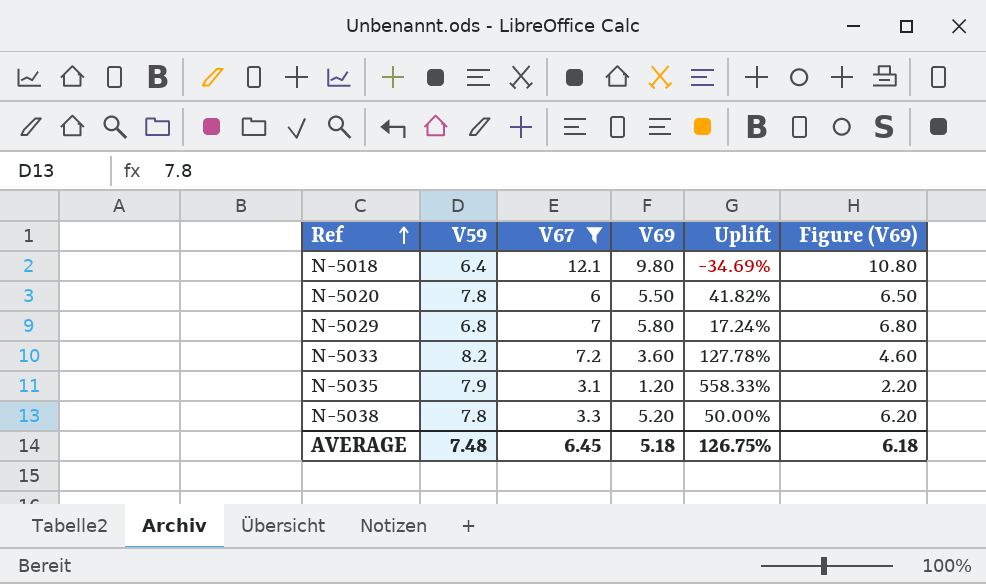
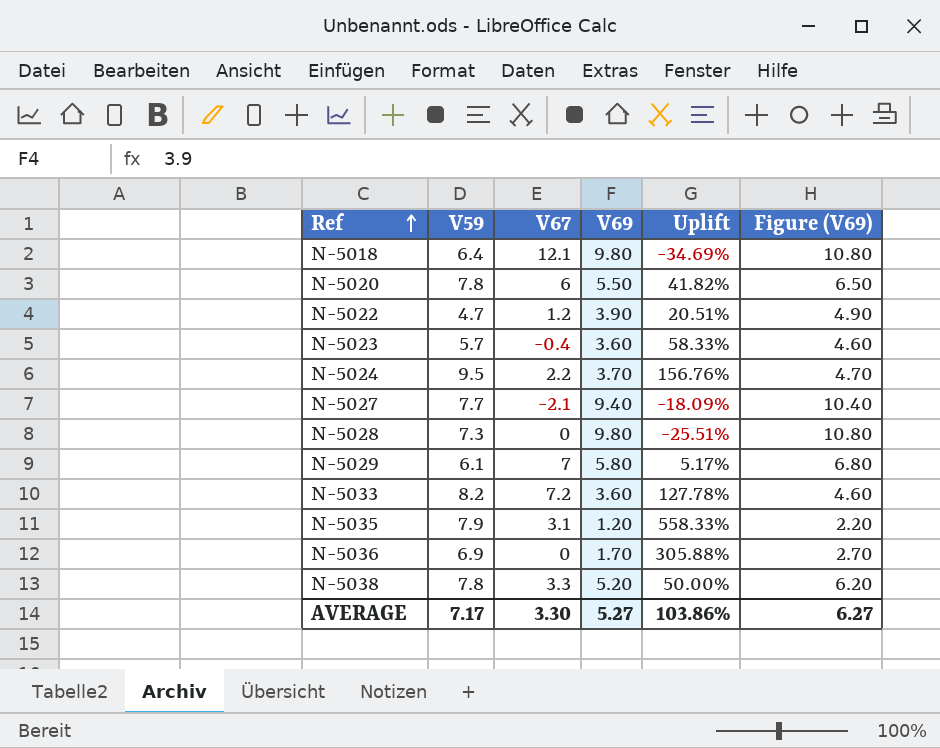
filter: V67 >= 3.1 -> none
N-5029 | V59: 6.8 -> 6.1
N-5029 | Uplift: 17.24% -> 5.17%
AVERAGE | V59: 7.48 -> 7.17
AVERAGE | V67: 6.45 -> 3.30
AVERAGE | V69: 5.18 -> 5.27
AVERAGE | Uplift: 126.75% -> 103.86%
AVERAGE | Figure (V69): 6.18 -> 6.27

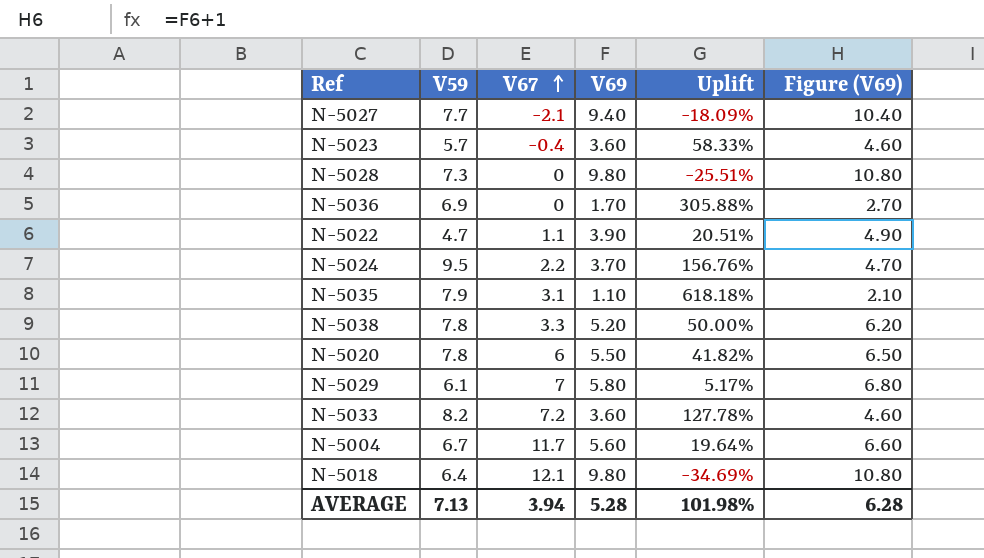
row order: Ref ascending -> V67 ascending
N-5022 | V67: 1.2 -> 1.1
N-5035 | V69: 1.20 -> 1.10
N-5035 | Uplift: 558.33% -> 618.18%
N-5035 | Figure (V69): 2.20 -> 2.10
row N-5004: none -> 6.7 | 11.7 | 5.60 | 19.64% | 6.60
AVERAGE | V59: 7.17 -> 7.13
AVERAGE | V67: 3.30 -> 3.94
AVERAGE | V69: 5.27 -> 5.28
AVERAGE | Uplift: 103.86% -> 101.98%
AVERAGE | Figure (V69): 6.27 -> 6.28

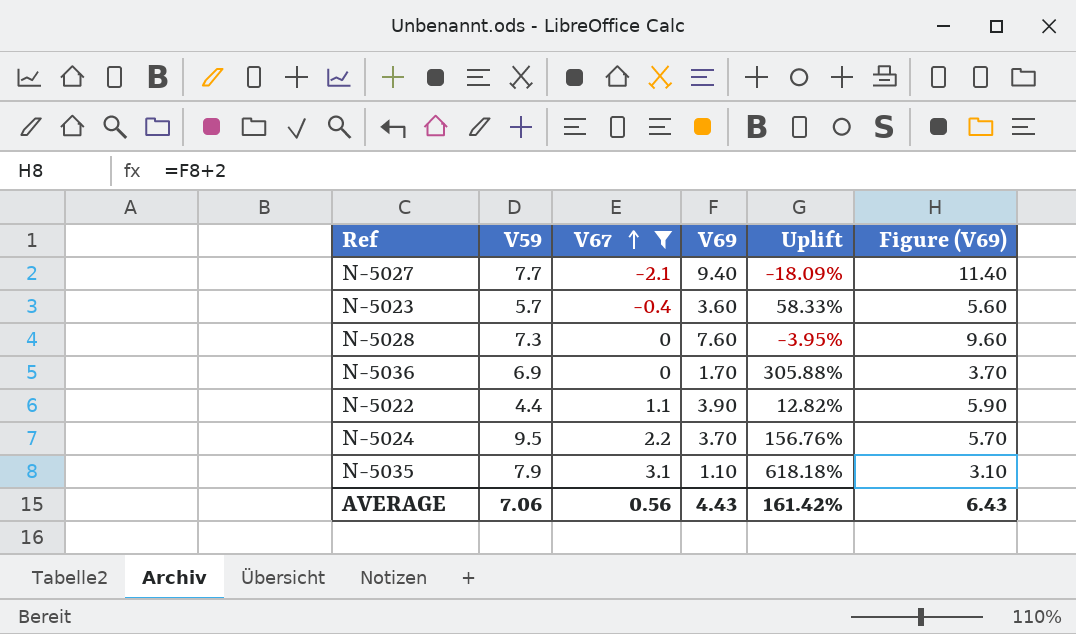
filter: none -> V67 <= 3.1
column Figure (V69) | formula: [V69] + 1 -> [V69] + 2
N-5028 | V69: 9.80 -> 7.60
N-5028 | Uplift: -25.51% -> -3.95%
N-5022 | V59: 4.7 -> 4.4
N-5022 | Uplift: 20.51% -> 12.82%
AVERAGE | V59: 7.13 -> 7.06
AVERAGE | V67: 3.94 -> 0.56
AVERAGE | V69: 5.28 -> 4.43
AVERAGE | Uplift: 101.98% -> 161.42%
AVERAGE | Figure (V69): 6.28 -> 6.43

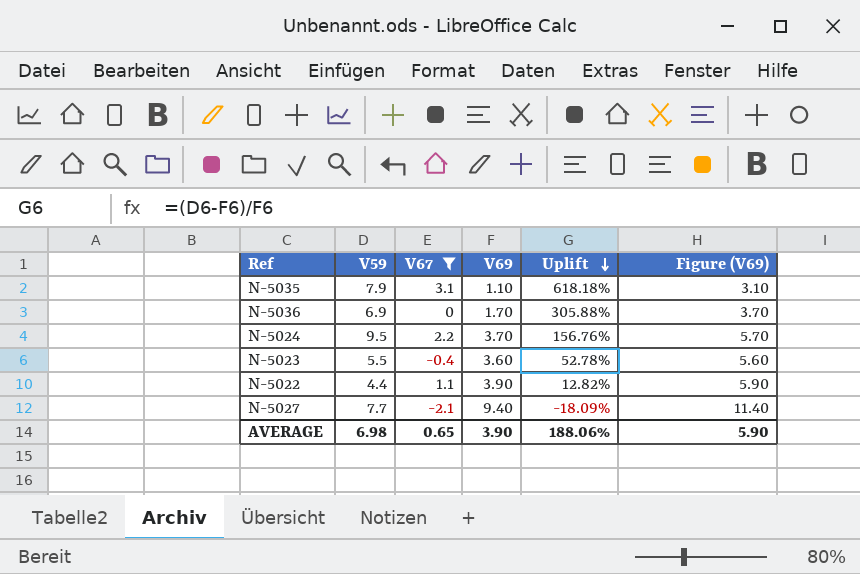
row order: V67 ascending -> Uplift descending
row N-5028: 7.3 | 0 | 7.60 | -3.95% | 9.60 -> none
N-5023 | V59: 5.7 -> 5.5
N-5023 | Uplift: 58.33% -> 52.78%
AVERAGE | V59: 7.06 -> 6.98
AVERAGE | V67: 0.56 -> 0.65
AVERAGE | V69: 4.43 -> 3.90
AVERAGE | Uplift: 161.42% -> 188.06%
AVERAGE | Figure (V69): 6.43 -> 5.90

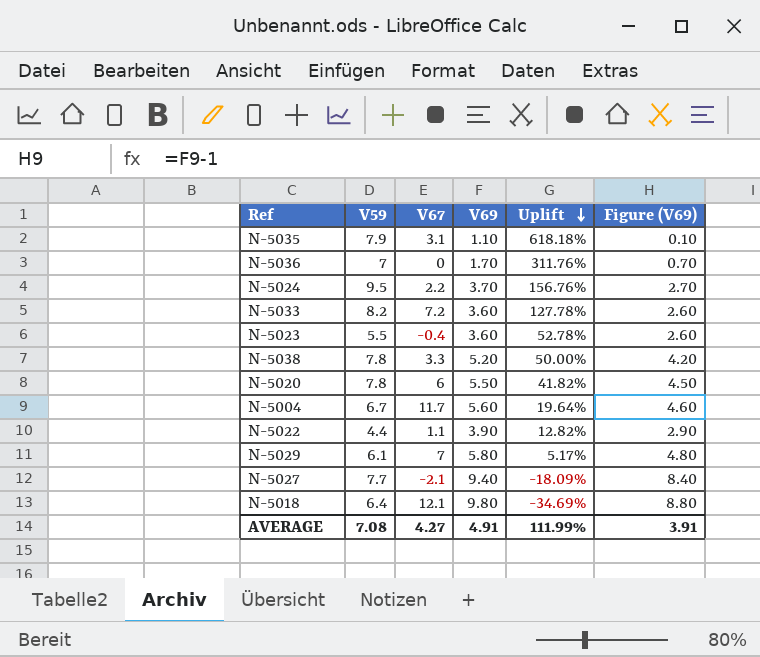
filter: V67 <= 3.1 -> none
column Figure (V69) | formula: [V69] + 2 -> [V69] - 1
N-5036 | V59: 6.9 -> 7
N-5036 | Uplift: 305.88% -> 311.76%
AVERAGE | V59: 6.98 -> 7.08
AVERAGE | V67: 0.65 -> 4.27
AVERAGE | V69: 3.90 -> 4.91
AVERAGE | Uplift: 188.06% -> 111.99%
AVERAGE | Figure (V69): 5.90 -> 3.91

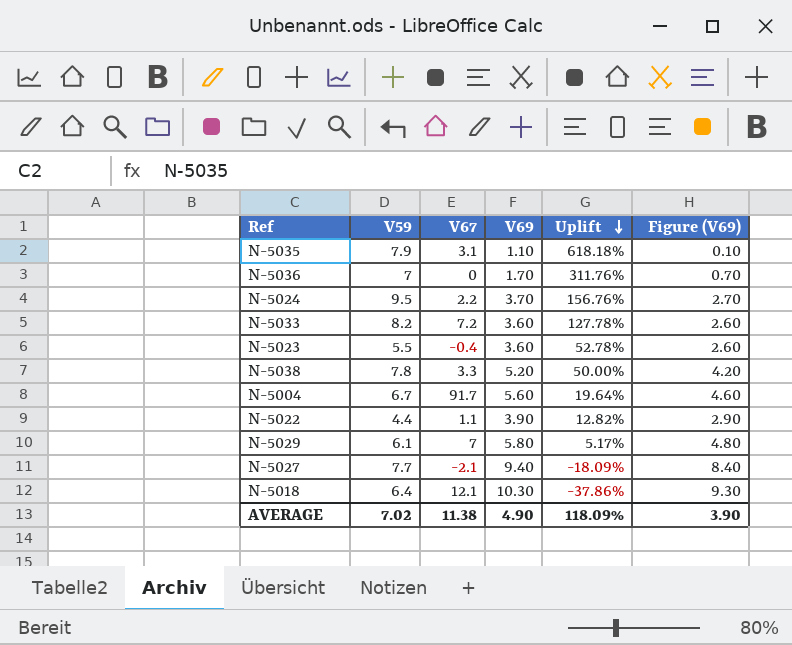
row N-5020: 7.8 | 6 | 5.50 | 41.82% | 4.50 -> none
N-5004 | V67: 11.7 -> 91.7
N-5018 | V69: 9.80 -> 10.30
N-5018 | Uplift: -34.69% -> -37.86%
N-5018 | Figure (V69): 8.80 -> 9.30
AVERAGE | V59: 7.08 -> 7.02
AVERAGE | V67: 4.27 -> 11.38
AVERAGE | V69: 4.91 -> 4.90
AVERAGE | Uplift: 111.99% -> 118.09%
AVERAGE | Figure (V69): 3.91 -> 3.90

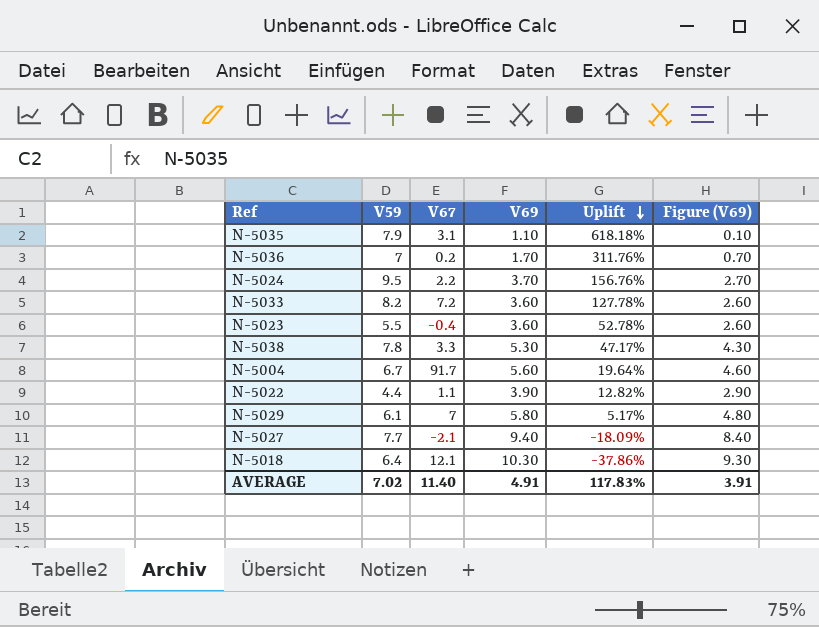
N-5036 | V67: 0 -> 0.2
N-5038 | V69: 5.20 -> 5.30
N-5038 | Uplift: 50.00% -> 47.17%
N-5038 | Figure (V69): 4.20 -> 4.30
AVERAGE | V67: 11.38 -> 11.40
AVERAGE | V69: 4.90 -> 4.91
AVERAGE | Uplift: 118.09% -> 117.83%
AVERAGE | Figure (V69): 3.90 -> 3.91

